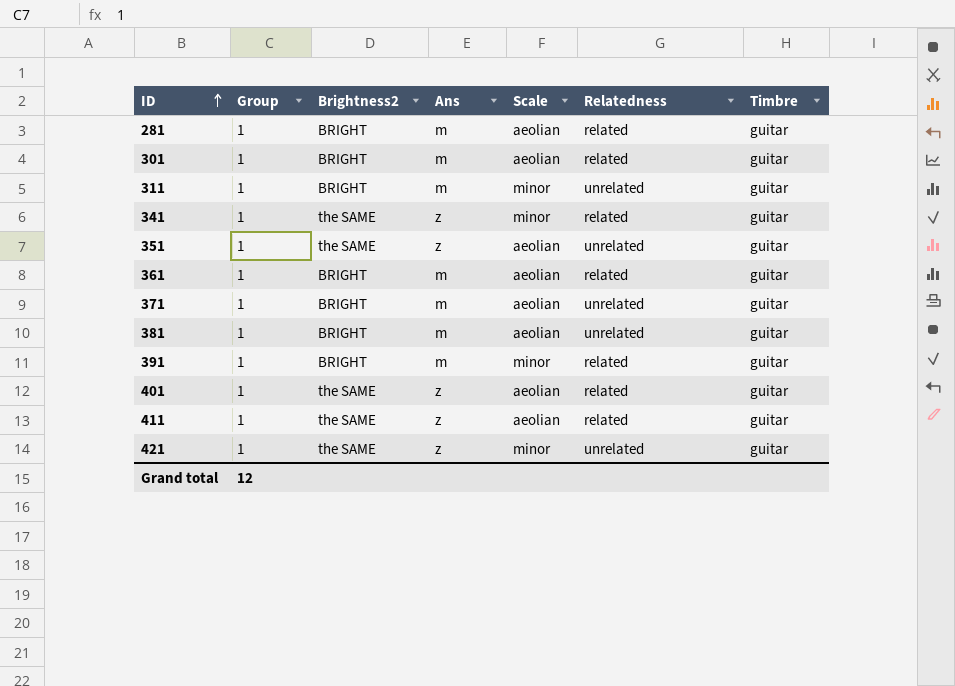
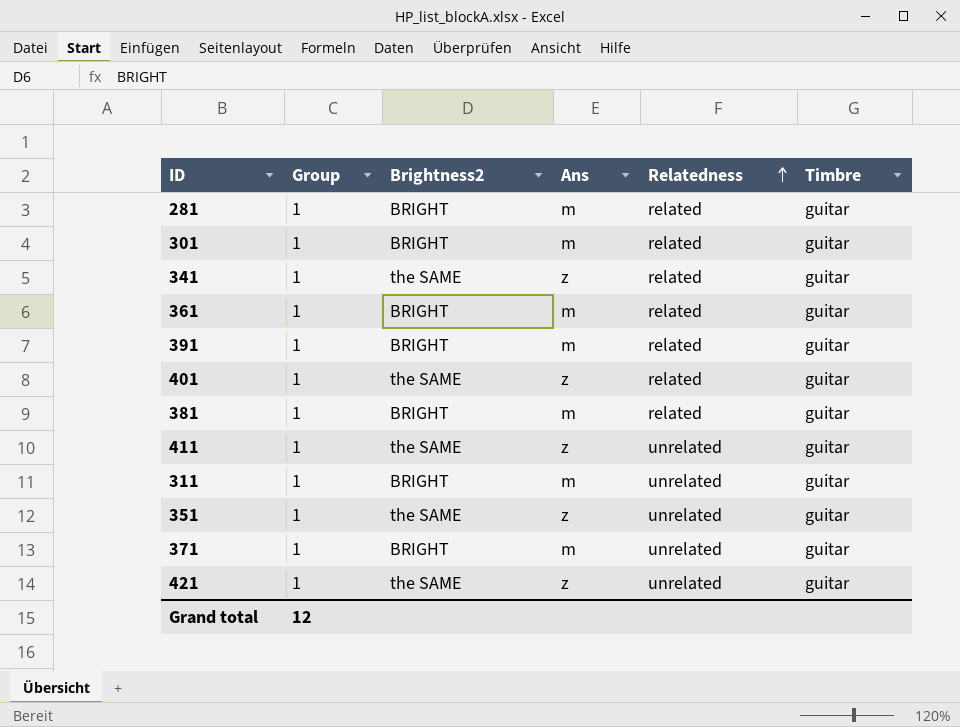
row order: ID ascending -> Relatedness ascending
column Scale | position: 5 -> none
381 | Relatedness: unrelated -> related
411 | Relatedness: related -> unrelated

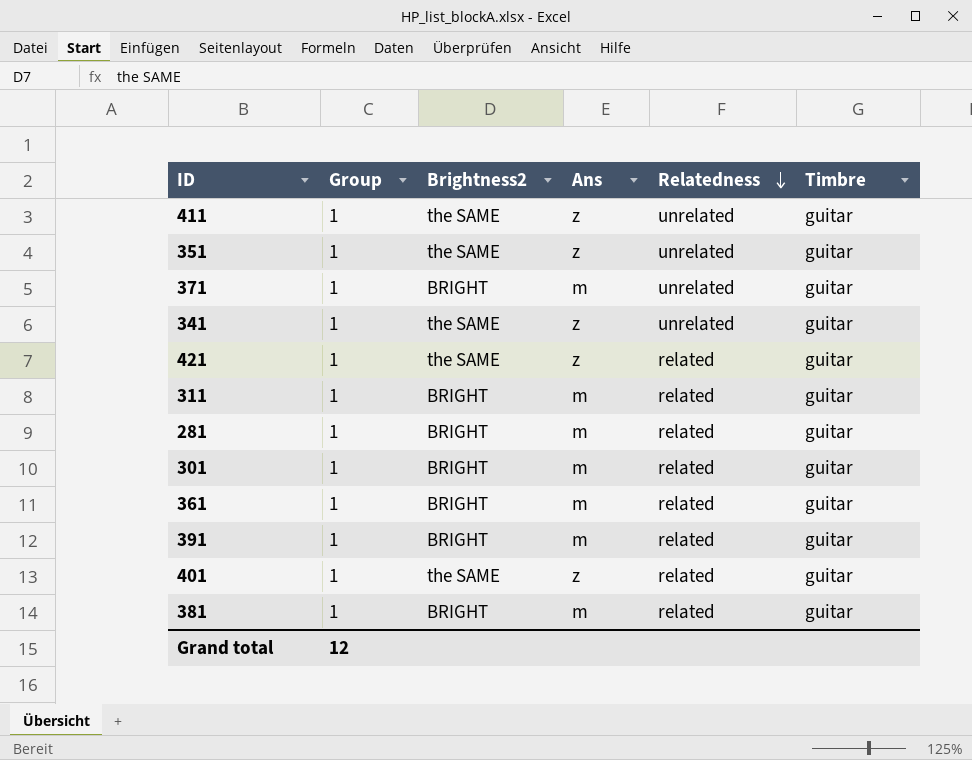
row order: Relatedness ascending -> Relatedness descending
341 | Relatedness: related -> unrelated
421 | Relatedness: unrelated -> related
311 | Relatedness: unrelated -> related

